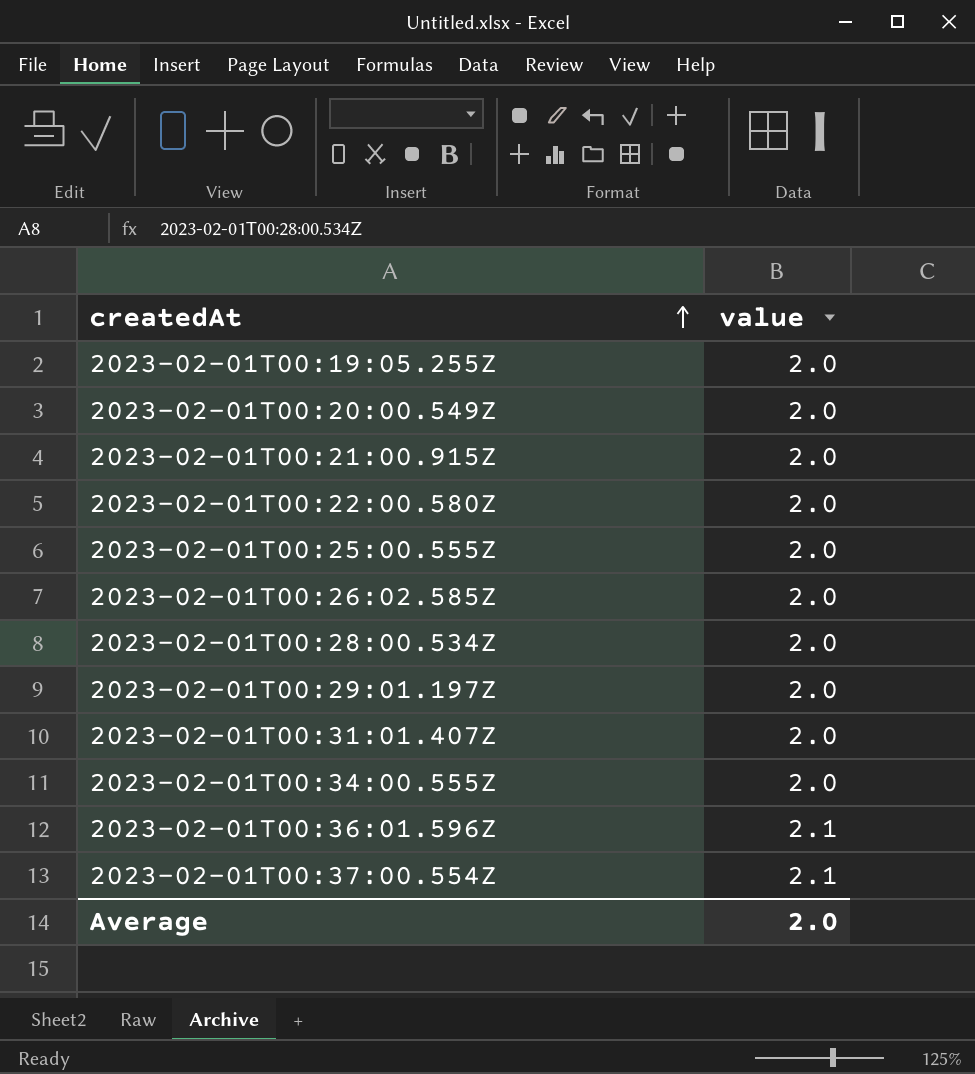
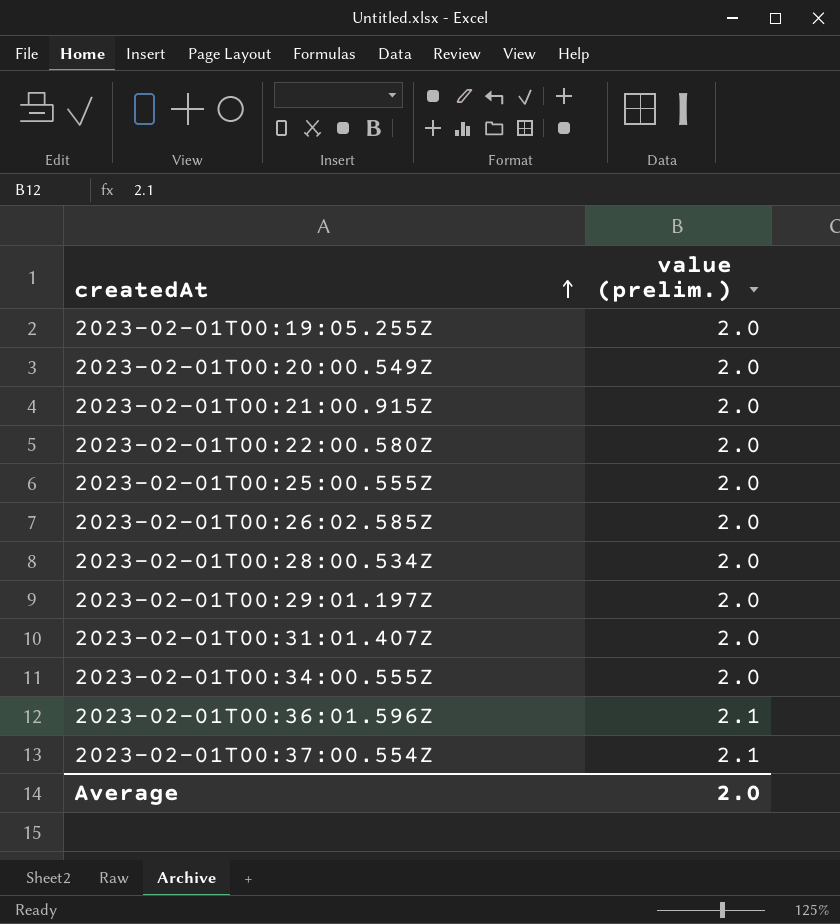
column name: value -> value (prelim.)

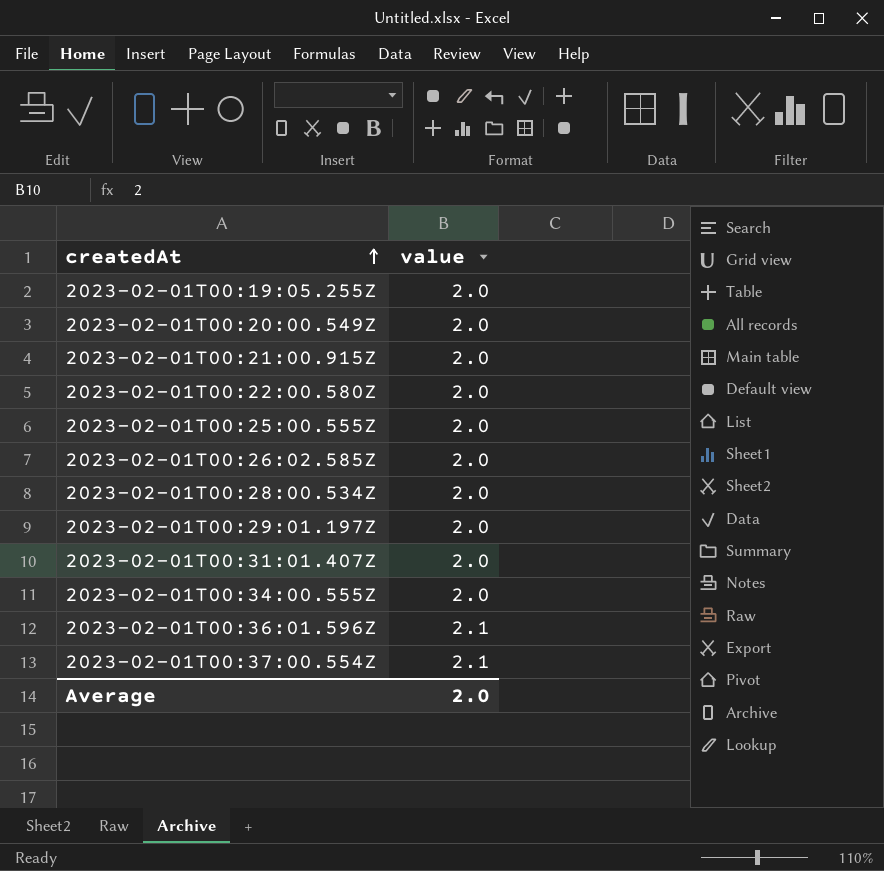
column name: value (prelim.) -> value

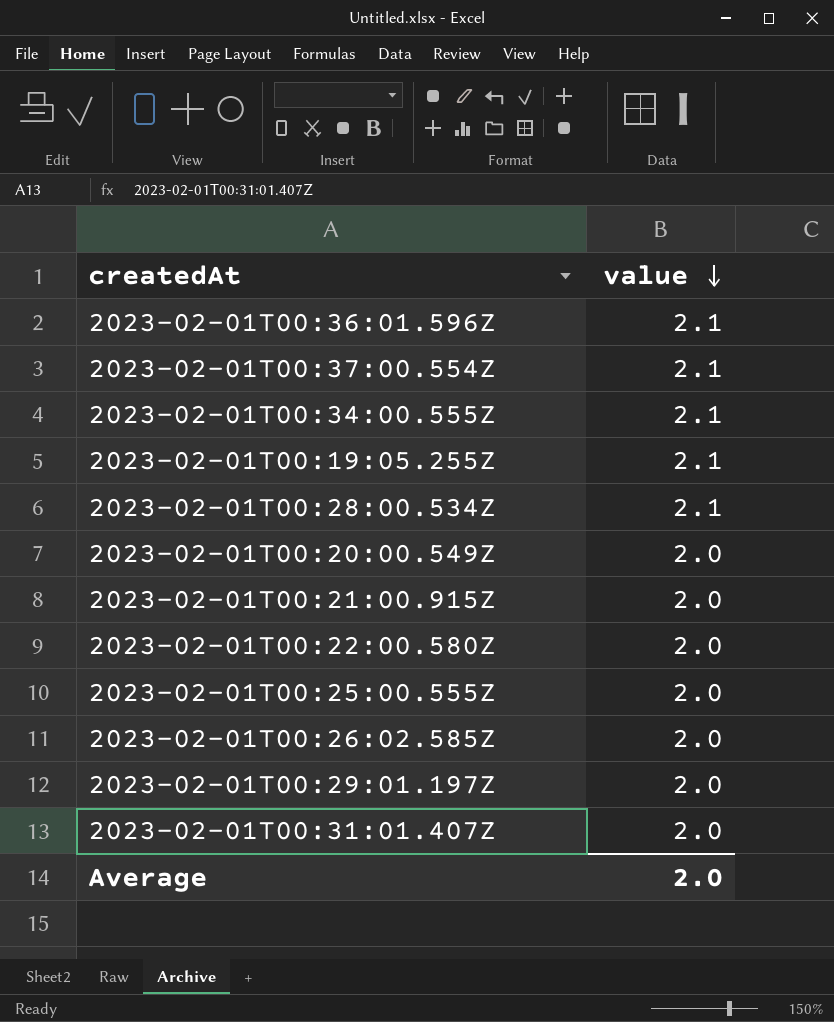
row order: createdAt ascending -> value descending
2023-02-01T00:34:00.555Z | value: 2.0 -> 2.1
2023-02-01T00:19:05.255Z | value: 2.0 -> 2.1
2023-02-01T00:28:00.534Z | value: 2.0 -> 2.1

